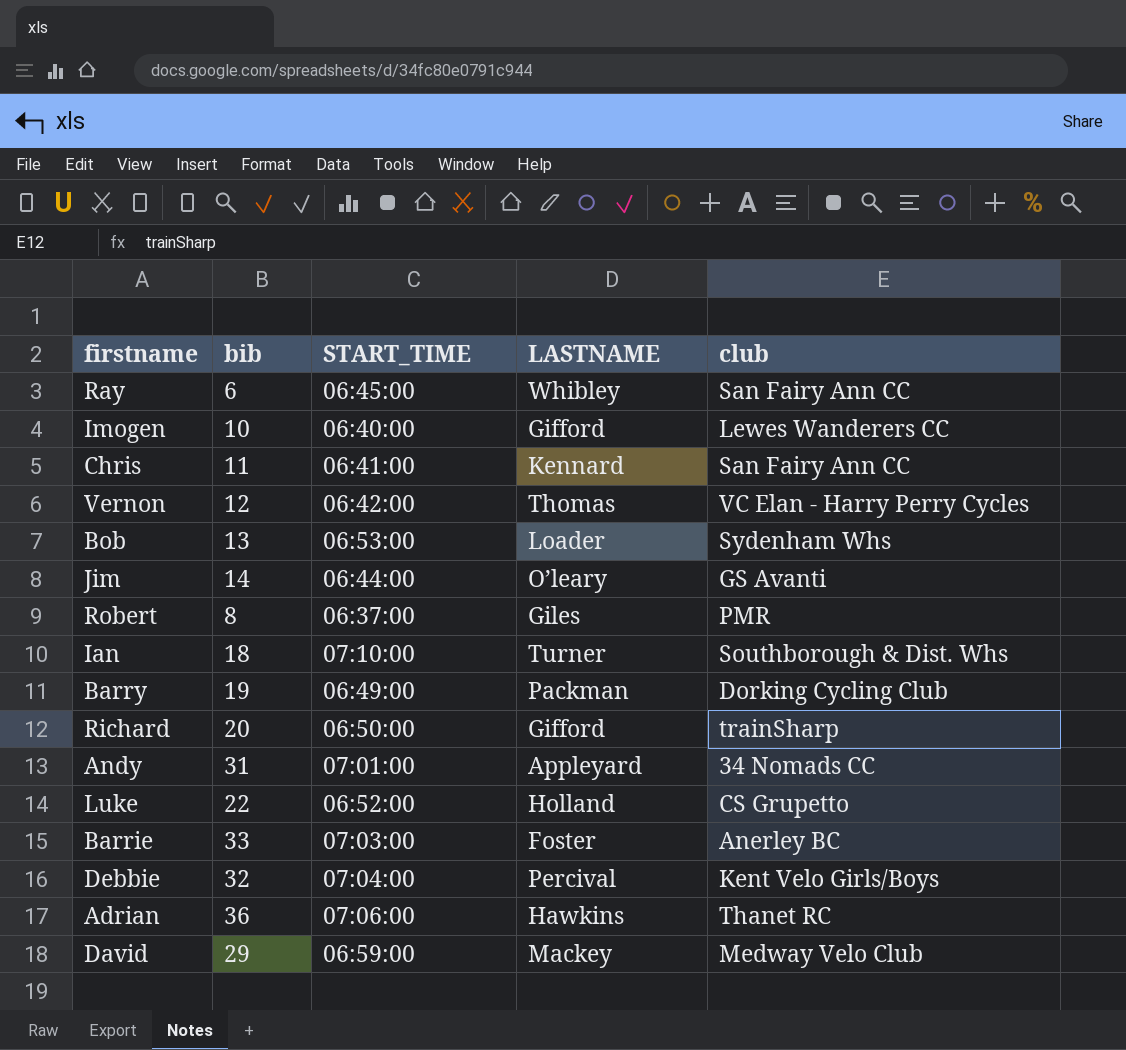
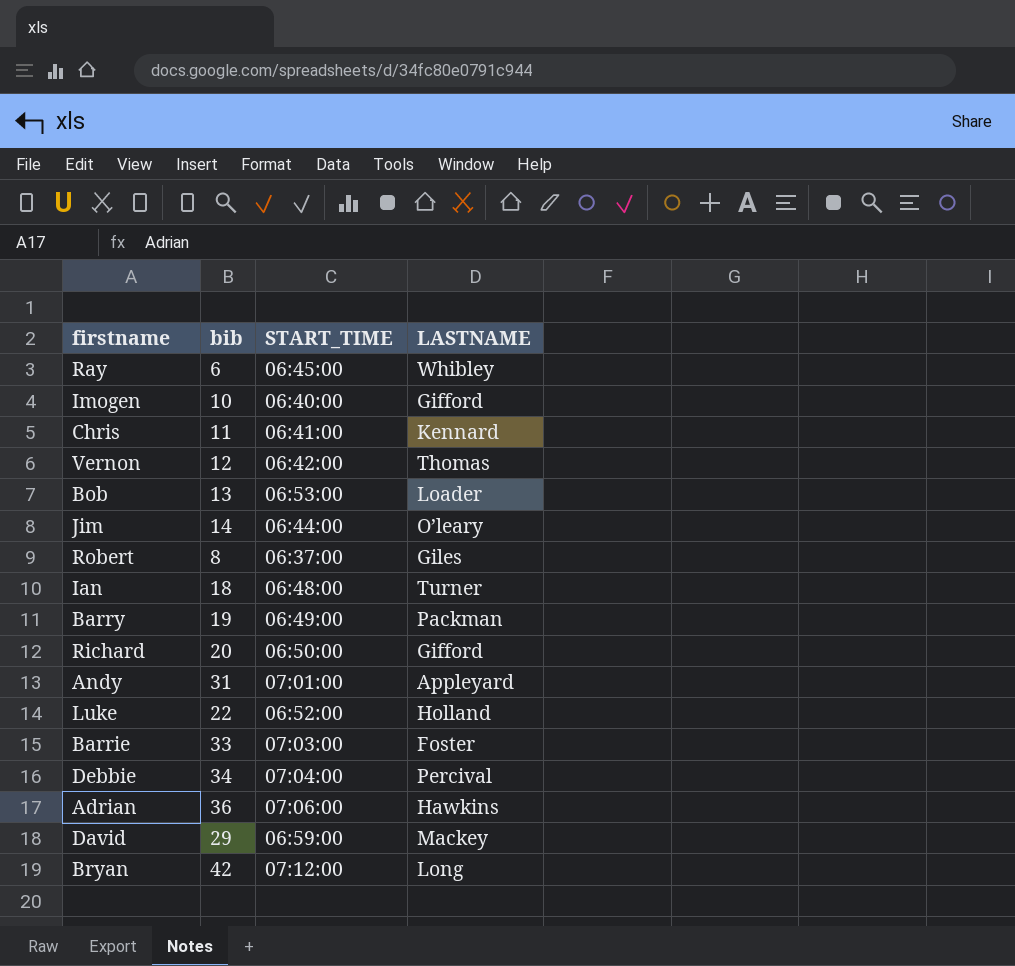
column club | position: 5 -> none
Ian | START_TIME: 07:10:00 -> 06:48:00
Debbie | bib: 32 -> 34
row Bryan: none -> 42 | 07:12:00 | Long

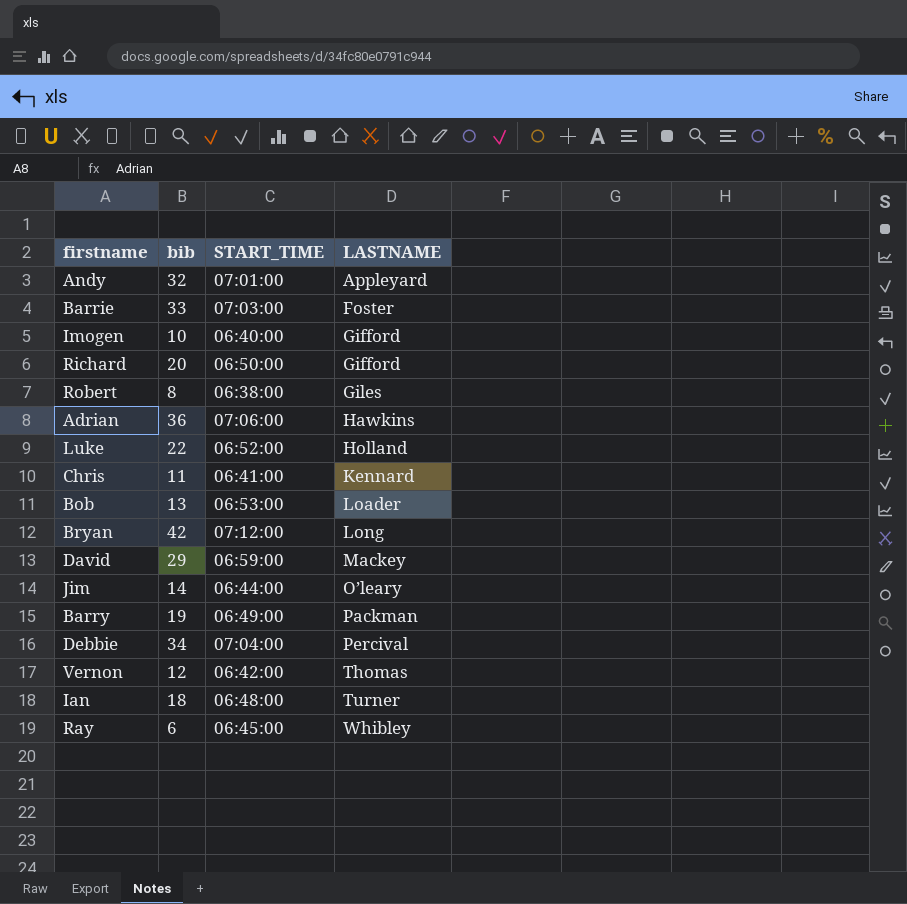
row order: none -> LASTNAME ascending
Andy | bib: 31 -> 32
Robert | START_TIME: 06:37:00 -> 06:38:00

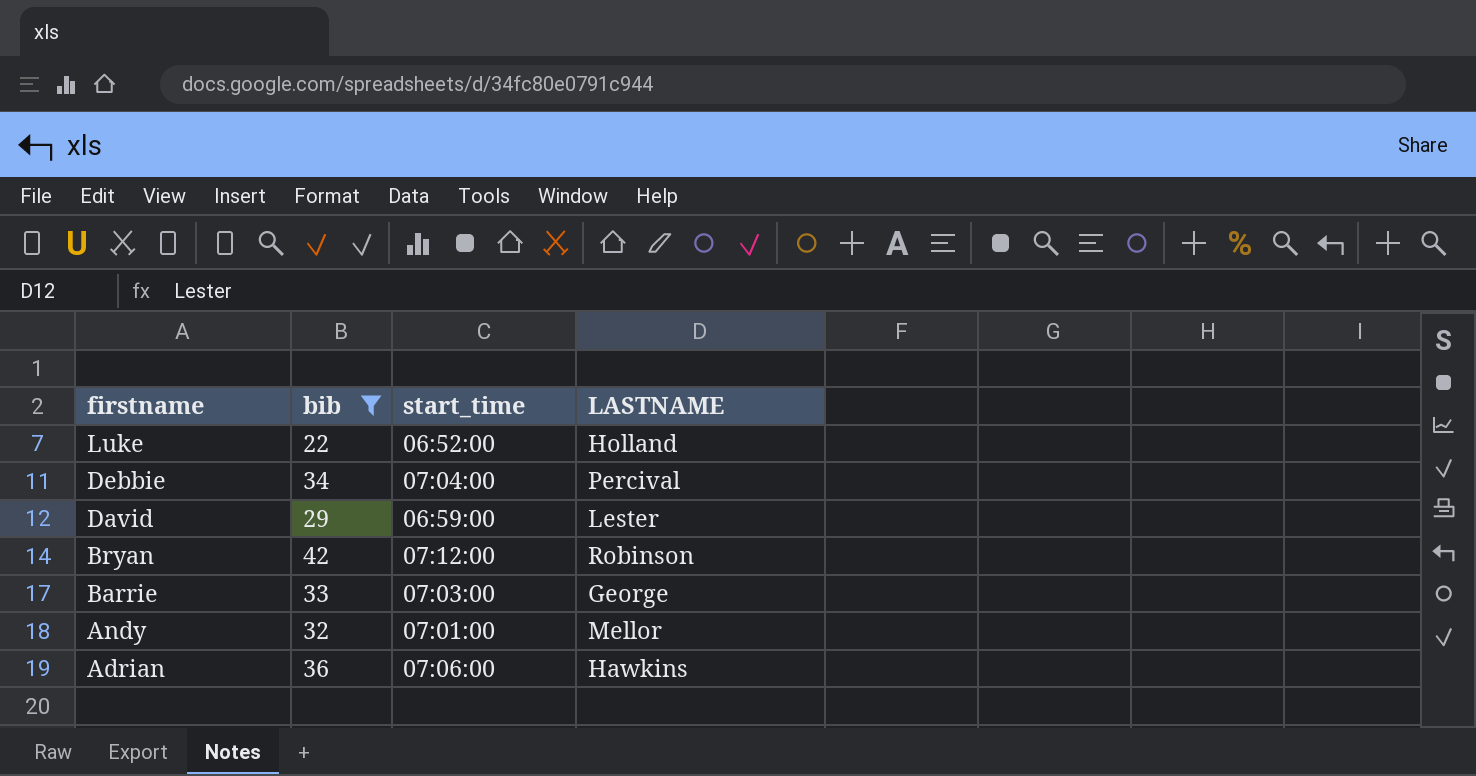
filter: none -> bib >= 22
row order: LASTNAME ascending -> firstname descending
column name: START_TIME -> start_time
David | LASTNAME: Mackey -> Lester
Bryan | LASTNAME: Long -> Robinson
Barrie | LASTNAME: Foster -> George
Andy | LASTNAME: Appleyard -> Mellor

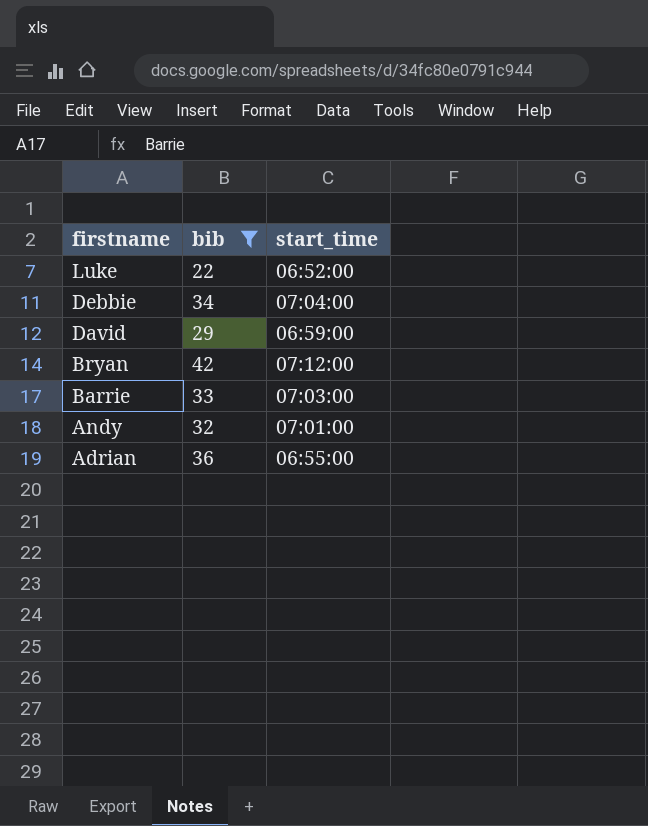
column LASTNAME | position: 4 -> none
Adrian | start_time: 07:06:00 -> 06:55:00

